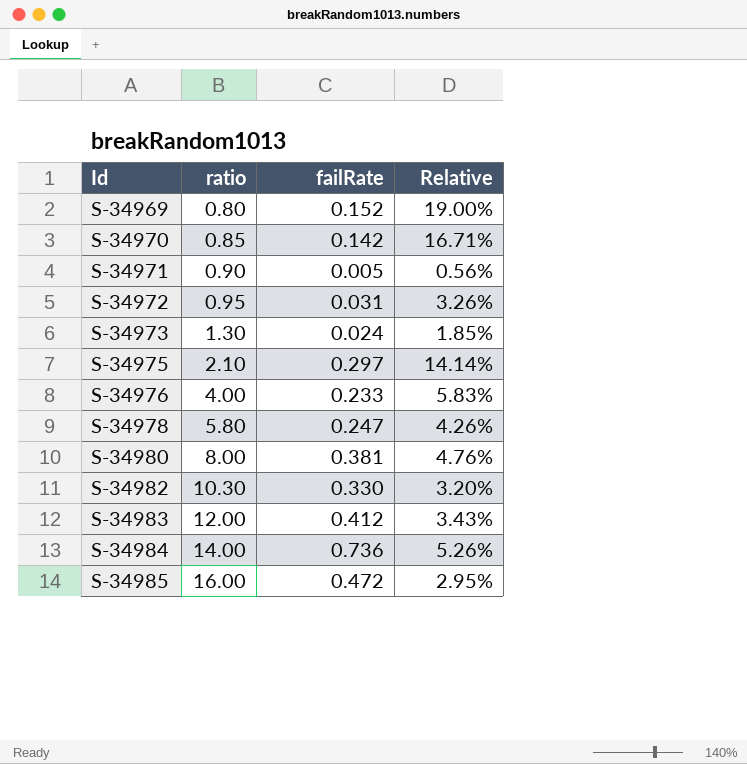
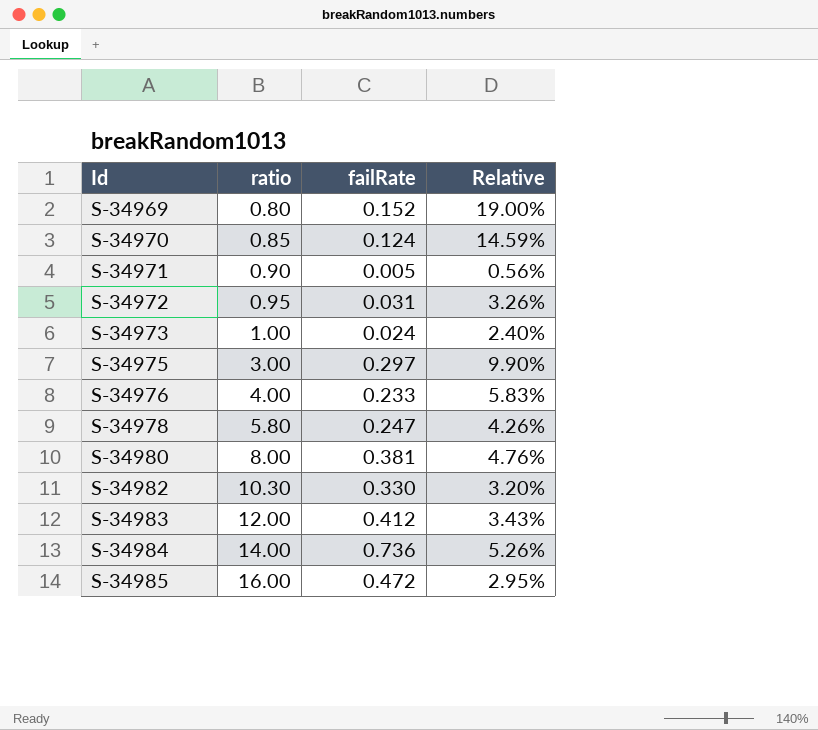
S-34970 | failRate: 0.142 -> 0.124
S-34970 | Relative: 16.71% -> 14.59%
S-34973 | ratio: 1.30 -> 1.00
S-34973 | Relative: 1.85% -> 2.40%
S-34975 | ratio: 2.10 -> 3.00
S-34975 | Relative: 14.14% -> 9.90%

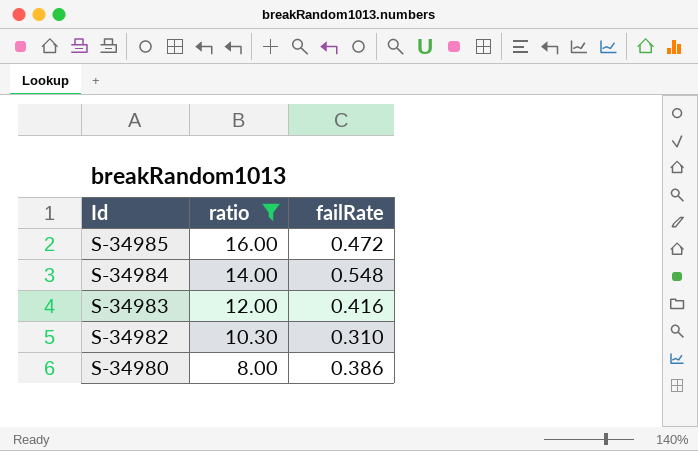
filter: none -> ratio >= 8.00
row order: Id ascending -> Id descending
column Relative | formula: [failRate] / [ratio] -> none
S-34984 | failRate: 0.736 -> 0.548
S-34983 | failRate: 0.412 -> 0.416
S-34982 | failRate: 0.330 -> 0.310
S-34980 | failRate: 0.381 -> 0.386

